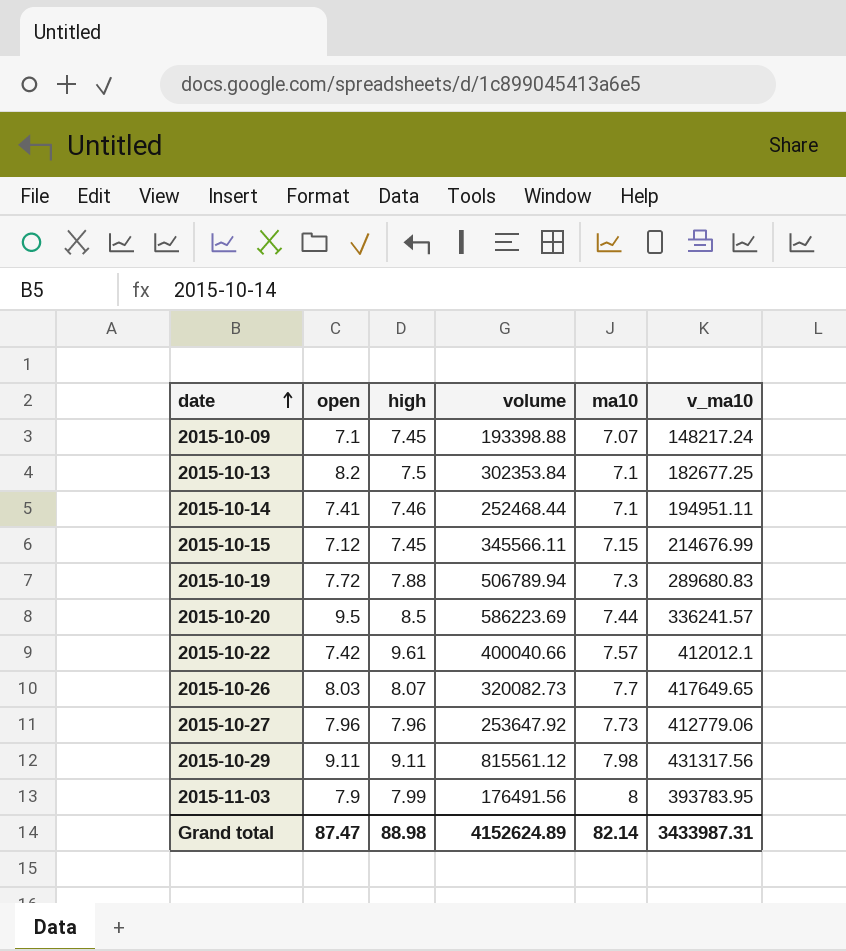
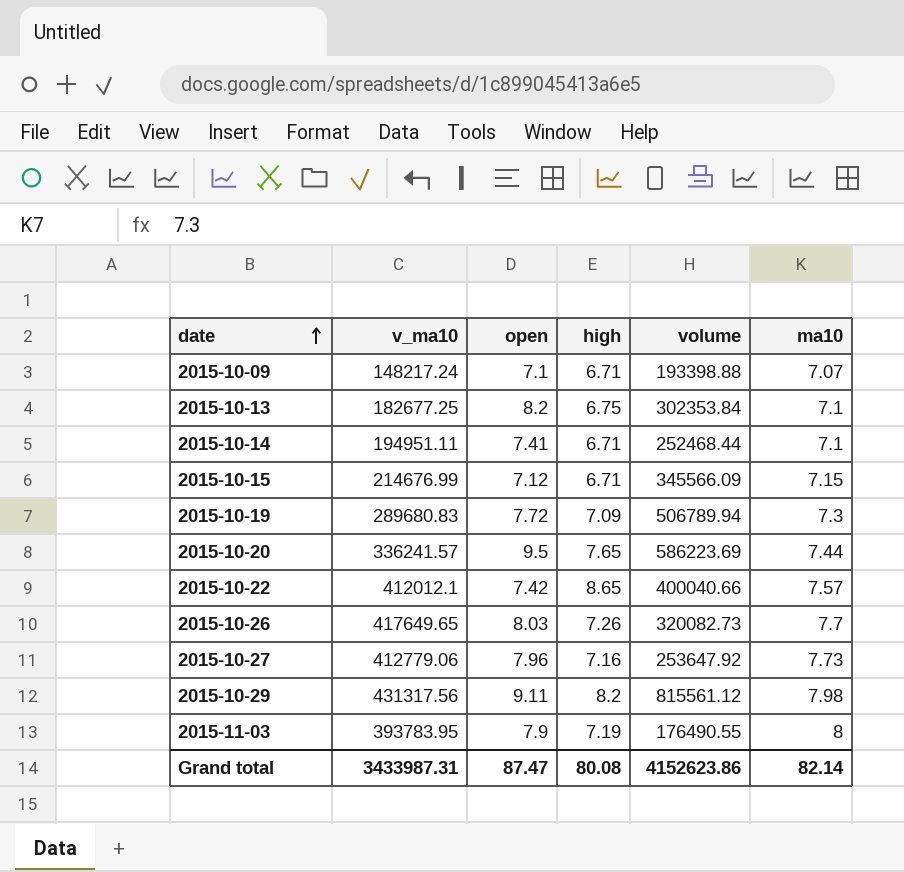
column v_ma10 | position: 6 -> 2
2015-10-09 | high: 7.45 -> 6.71
2015-10-13 | high: 7.5 -> 6.75
2015-10-14 | high: 7.46 -> 6.71
2015-10-15 | high: 7.45 -> 6.71
2015-10-15 | volume: 345566.11 -> 345566.09
2015-10-19 | high: 7.88 -> 7.09
2015-10-20 | high: 8.5 -> 7.65
2015-10-22 | high: 9.61 -> 8.65
2015-10-26 | high: 8.07 -> 7.26
2015-10-27 | high: 7.96 -> 7.16
2015-10-29 | high: 9.11 -> 8.2
2015-11-03 | high: 7.99 -> 7.19
2015-11-03 | volume: 176491.56 -> 176490.55
Grand total | high: 88.98 -> 80.08
Grand total | volume: 4152624.89 -> 4152623.86

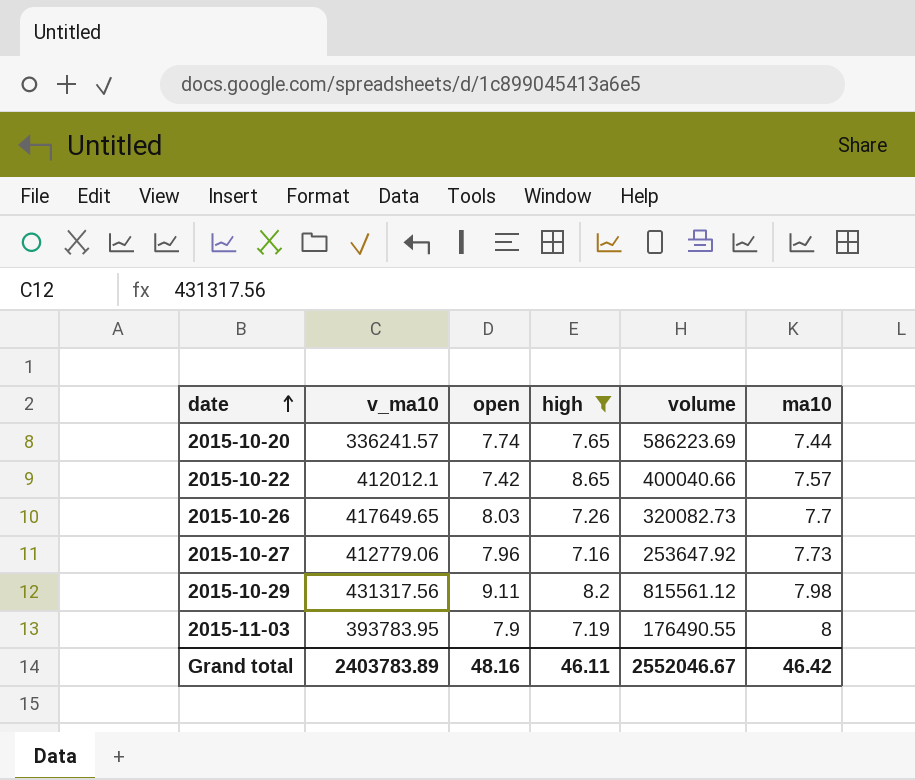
filter: none -> high >= 7.16
2015-10-20 | open: 9.5 -> 7.74
Grand total | v_ma10: 3433987.31 -> 2403783.89
Grand total | open: 87.47 -> 48.16
Grand total | high: 80.08 -> 46.11
Grand total | volume: 4152623.86 -> 2552046.67
Grand total | ma10: 82.14 -> 46.42

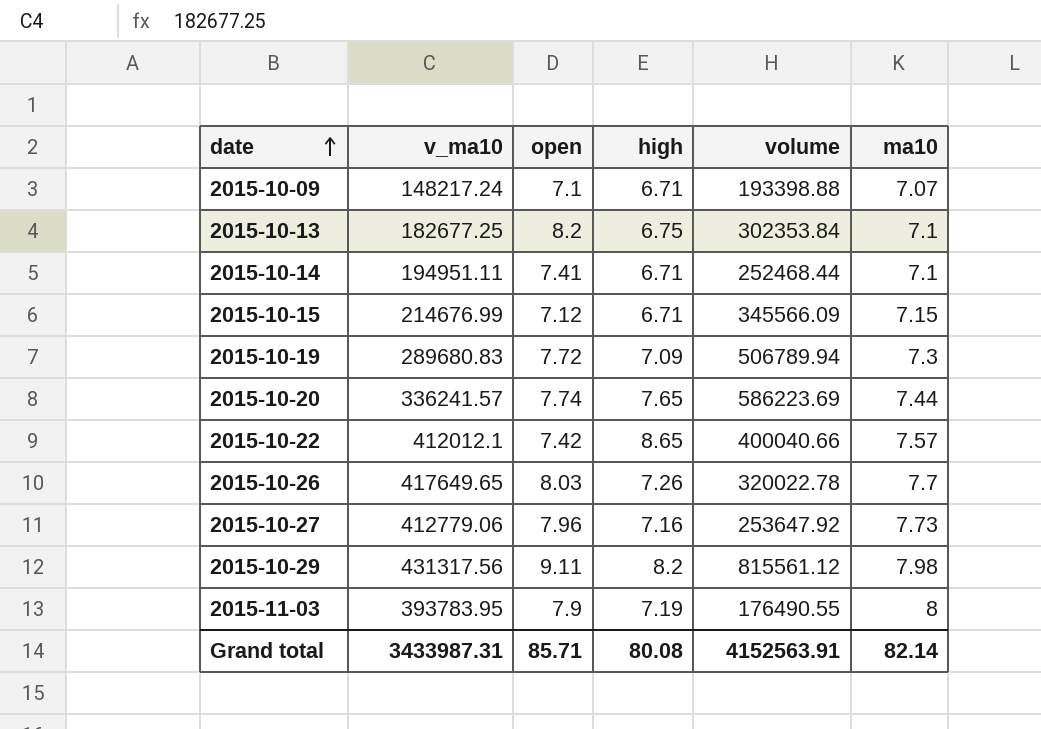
filter: high >= 7.16 -> none
2015-10-26 | volume: 320082.73 -> 320022.78
Grand total | v_ma10: 2403783.89 -> 3433987.31
Grand total | open: 48.16 -> 85.71
Grand total | high: 46.11 -> 80.08
Grand total | volume: 2552046.67 -> 4152563.91
Grand total | ma10: 46.42 -> 82.14

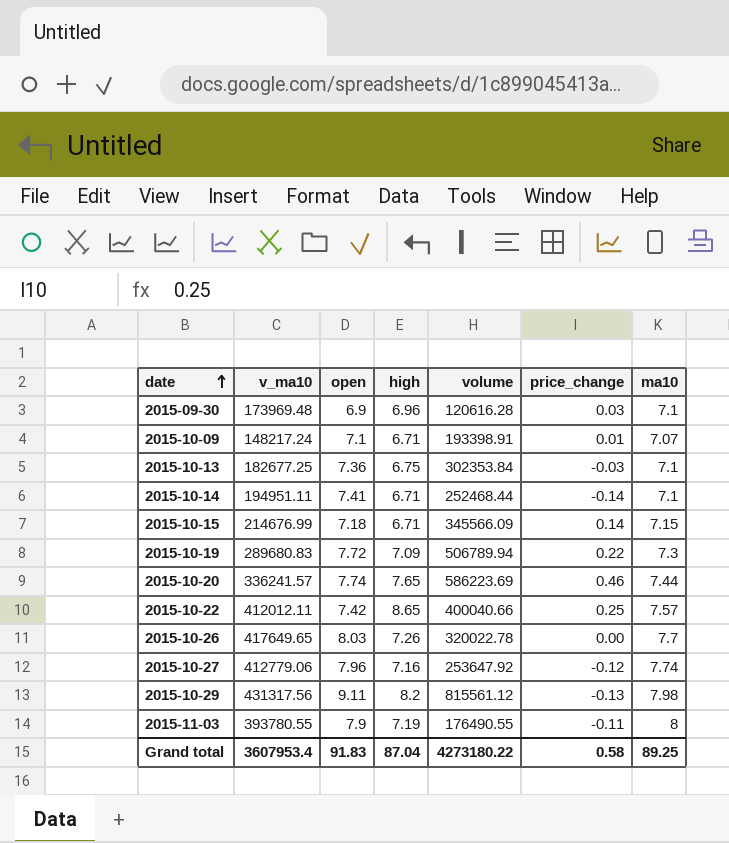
column price_change | position: none -> 6
row 2015-09-30: none -> 173969.48 | 6.9 | 6.96 | 120616.28 | 0.03 | 7.1
2015-10-09 | volume: 193398.88 -> 193398.91
2015-10-13 | open: 8.2 -> 7.36
2015-10-15 | open: 7.12 -> 7.18
2015-10-22 | v_ma10: 412012.1 -> 412012.11
2015-10-27 | ma10: 7.73 -> 7.74
2015-11-03 | v_ma10: 393783.95 -> 393780.55
Grand total | v_ma10: 3433987.31 -> 3607953.4
Grand total | open: 85.71 -> 91.83
Grand total | high: 80.08 -> 87.04
Grand total | volume: 4152563.91 -> 4273180.22
Grand total | ma10: 82.14 -> 89.25

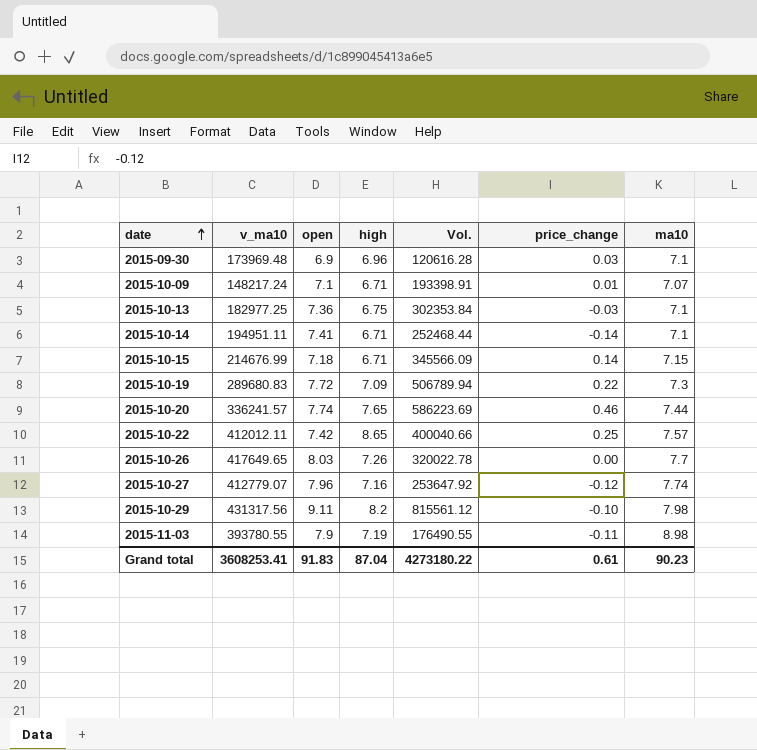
column name: volume -> Vol.
2015-10-13 | v_ma10: 182677.25 -> 182977.25
2015-10-27 | v_ma10: 412779.06 -> 412779.07
2015-10-29 | price_change: -0.13 -> -0.10
2015-11-03 | ma10: 8 -> 8.98
Grand total | v_ma10: 3607953.4 -> 3608253.41
Grand total | price_change: 0.58 -> 0.61
Grand total | ma10: 89.25 -> 90.23

